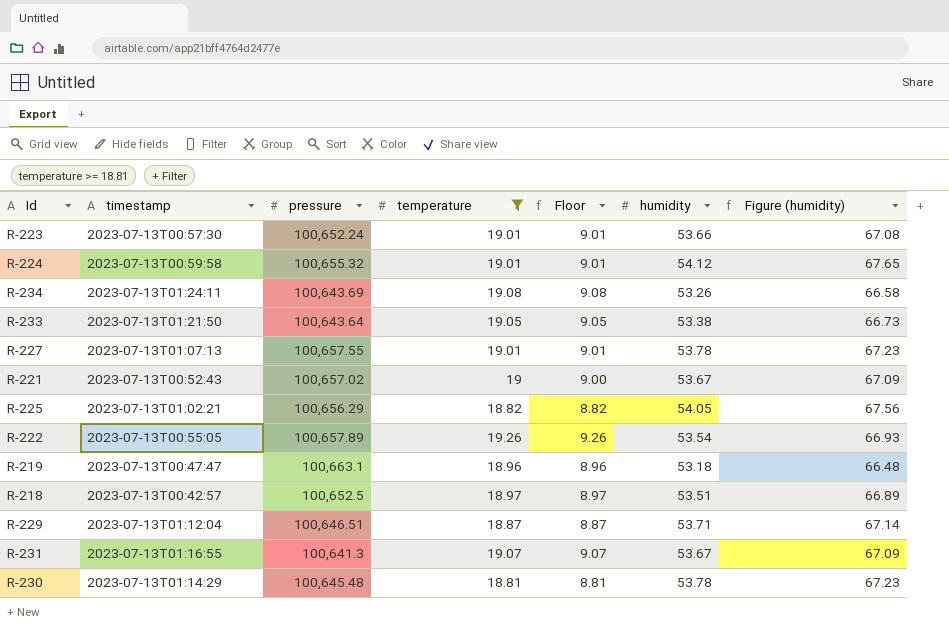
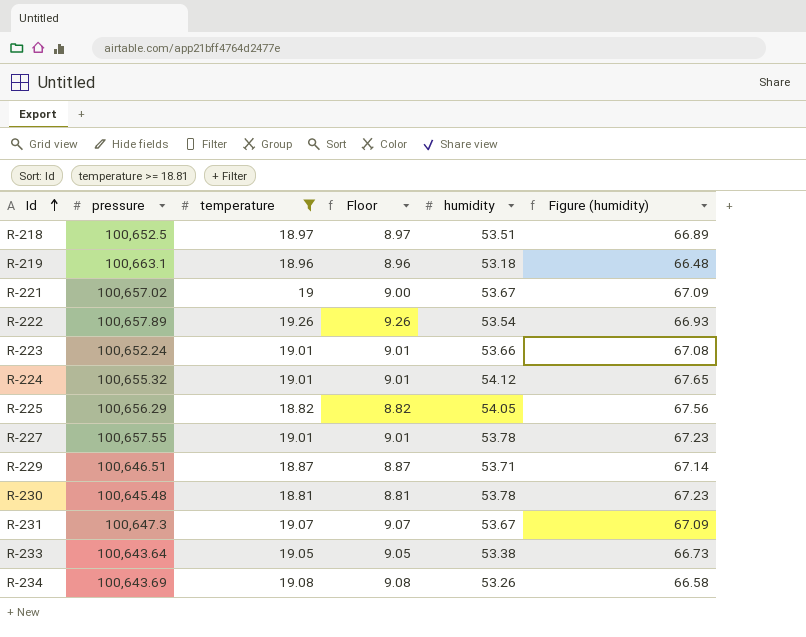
row order: none -> Id ascending
column timestamp | position: 2 -> none
R-231 | pressure: 100,641.3 -> 100,647.3

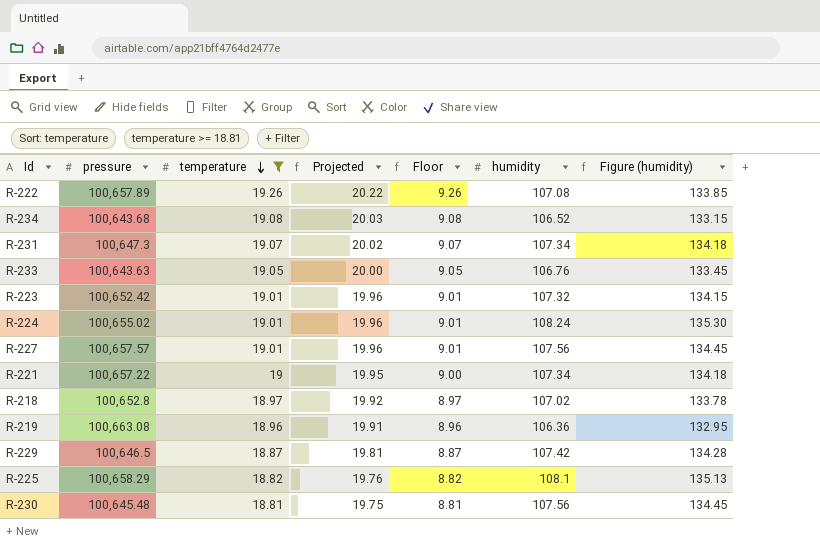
row order: Id ascending -> temperature descending
column Projected | formula: none -> [temperature] * 1.05
R-222 | humidity: 53.54 -> 107.08
R-222 | Figure (humidity): 66.93 -> 133.85
R-234 | pressure: 100,643.69 -> 100,643.68
R-234 | humidity: 53.26 -> 106.52
R-234 | Figure (humidity): 66.58 -> 133.15
R-231 | humidity: 53.67 -> 107.34
R-231 | Figure (humidity): 67.09 -> 134.18
R-233 | pressure: 100,643.64 -> 100,643.63
R-233 | humidity: 53.38 -> 106.76
R-233 | Figure (humidity): 66.73 -> 133.45
R-223 | pressure: 100,652.24 -> 100,652.42
R-223 | humidity: 53.66 -> 107.32
R-223 | Figure (humidity): 67.08 -> 134.15
R-224 | pressure: 100,655.32 -> 100,655.02
R-224 | humidity: 54.12 -> 108.24
R-224 | Figure (humidity): 67.65 -> 135.30
R-227 | pressure: 100,657.55 -> 100,657.57
R-227 | humidity: 53.78 -> 107.56
R-227 | Figure (humidity): 67.23 -> 134.45
R-221 | pressure: 100,657.02 -> 100,657.22
R-221 | humidity: 53.67 -> 107.34
R-221 | Figure (humidity): 67.09 -> 134.18
R-218 | pressure: 100,652.5 -> 100,652.8
R-218 | humidity: 53.51 -> 107.02
R-218 | Figure (humidity): 66.89 -> 133.78
R-219 | pressure: 100,663.1 -> 100,663.08
R-219 | humidity: 53.18 -> 106.36
R-219 | Figure (humidity): 66.48 -> 132.95
R-229 | pressure: 100,646.51 -> 100,646.5
R-229 | humidity: 53.71 -> 107.42
R-229 | Figure (humidity): 67.14 -> 134.28
R-225 | pressure: 100,656.29 -> 100,658.29
R-225 | humidity: 54.05 -> 108.1
R-225 | Figure (humidity): 67.56 -> 135.13
R-230 | humidity: 53.78 -> 107.56
R-230 | Figure (humidity): 67.23 -> 134.45

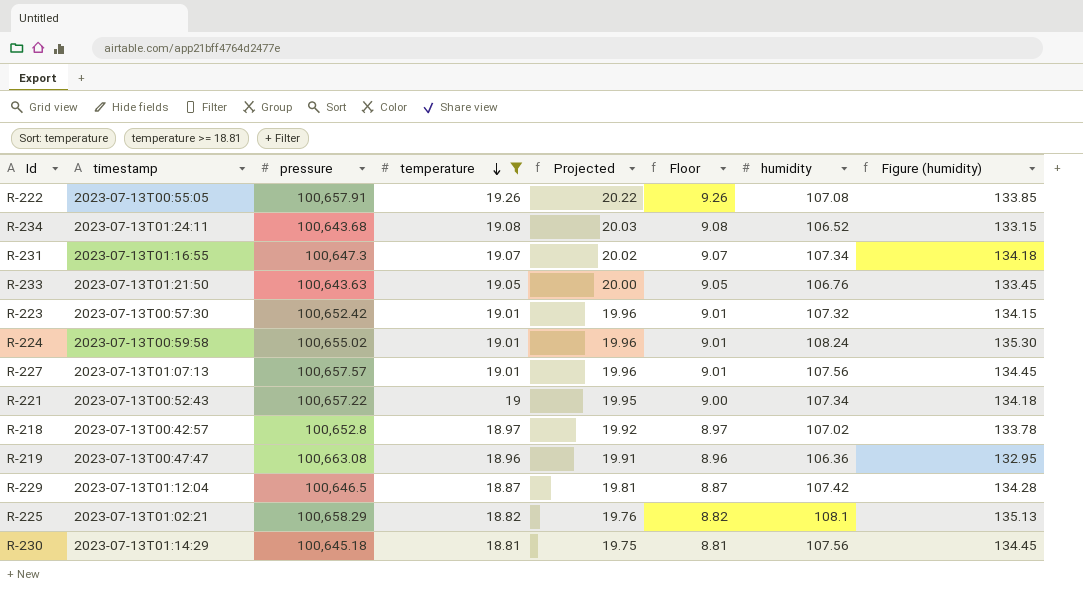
column timestamp | position: none -> 2
R-222 | pressure: 100,657.89 -> 100,657.91
R-230 | pressure: 100,645.48 -> 100,645.18

